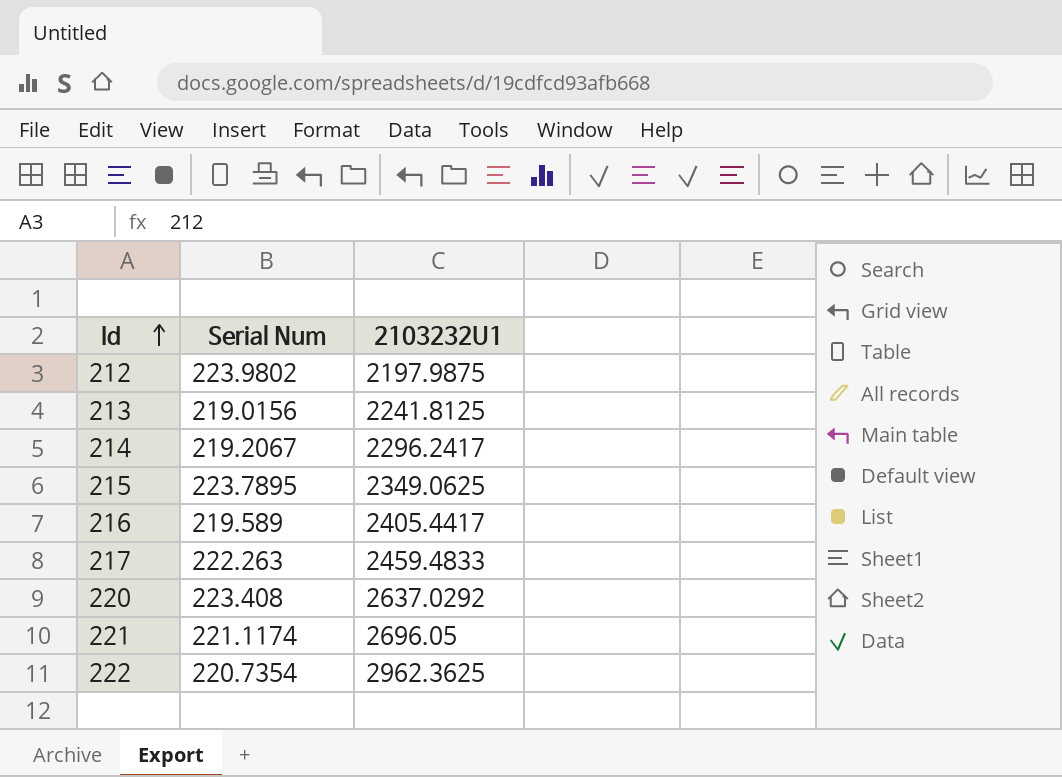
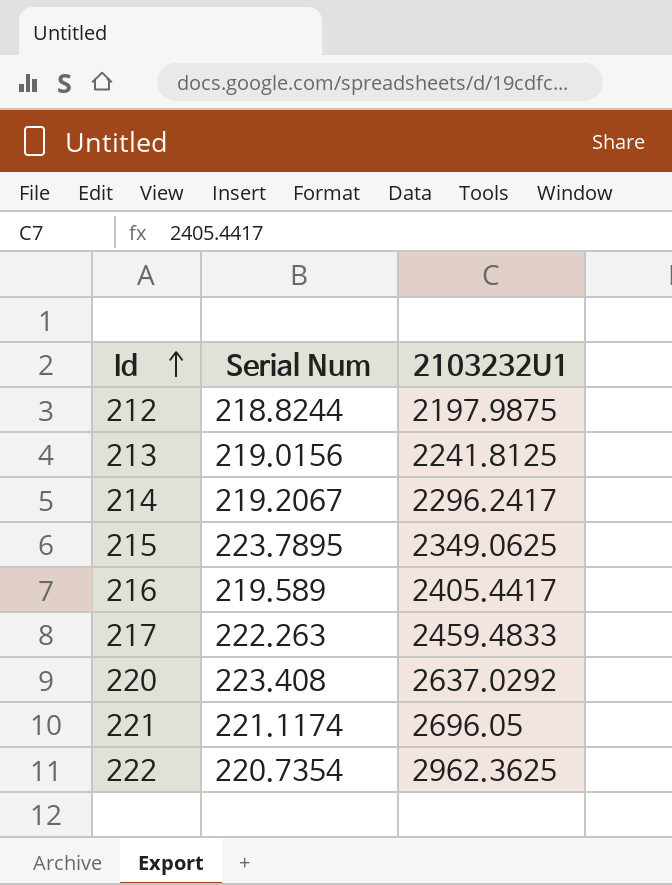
212 | Serial Num: 223.9802 -> 218.8244

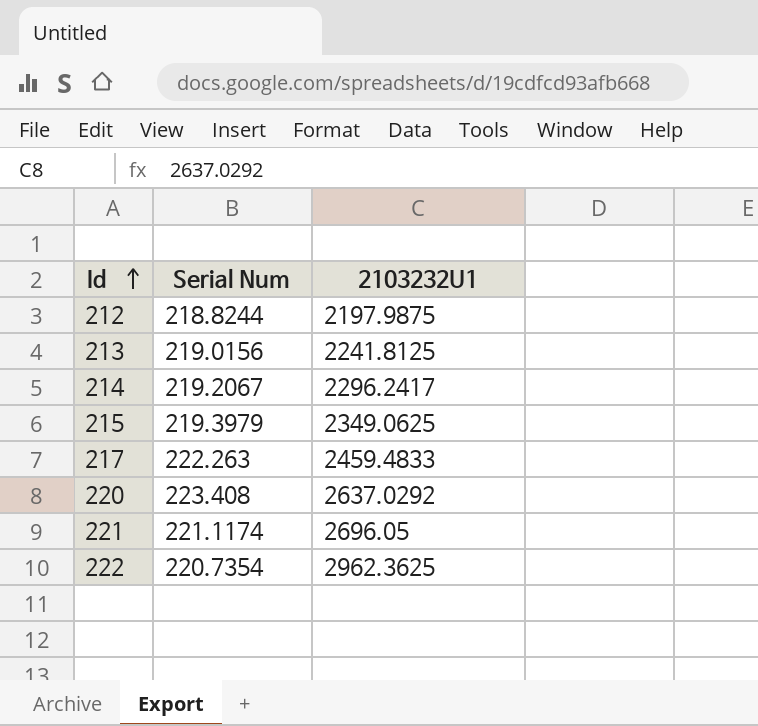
row 216: 219.589 | 2405.4417 -> none
215 | Serial Num: 223.7895 -> 219.3979

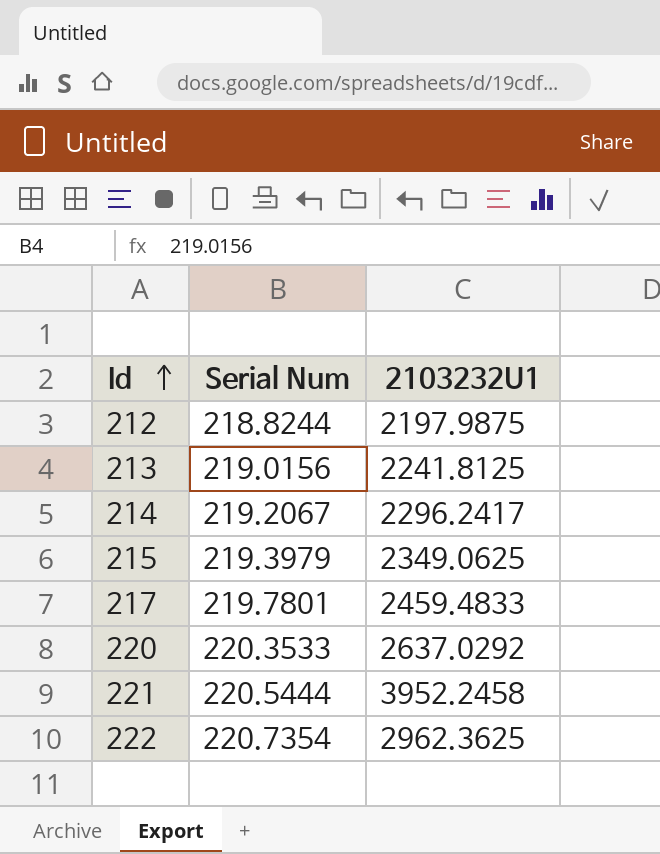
217 | Serial Num: 222.263 -> 219.7801
220 | Serial Num: 223.408 -> 220.3533
221 | Serial Num: 221.1174 -> 220.5444
221 | 2103232U1: 2696.05 -> 3952.2458

